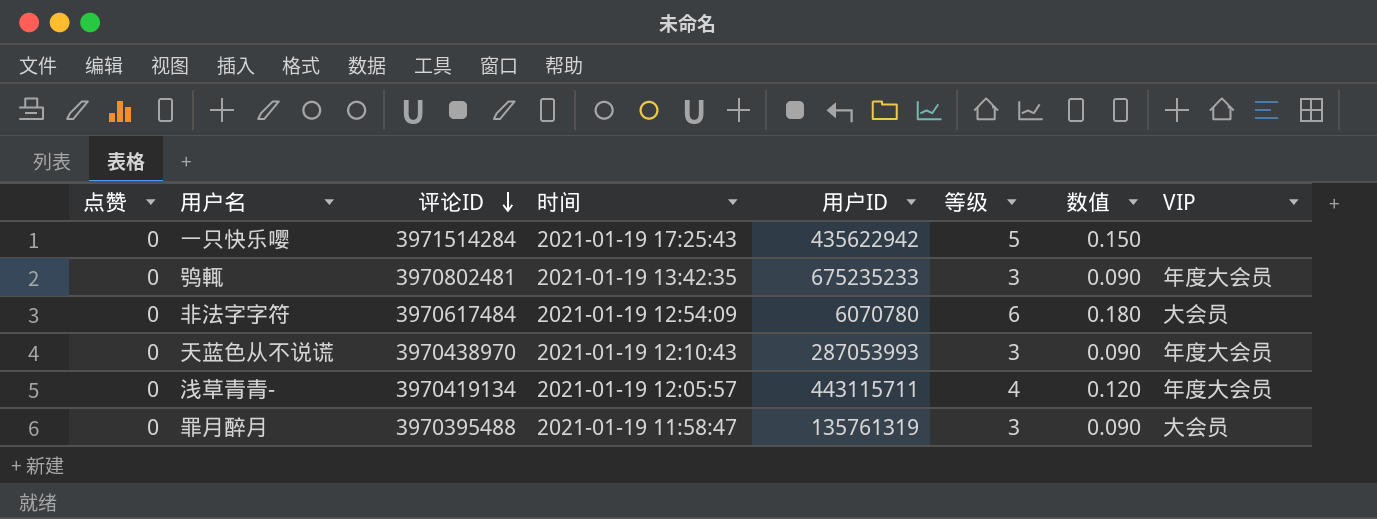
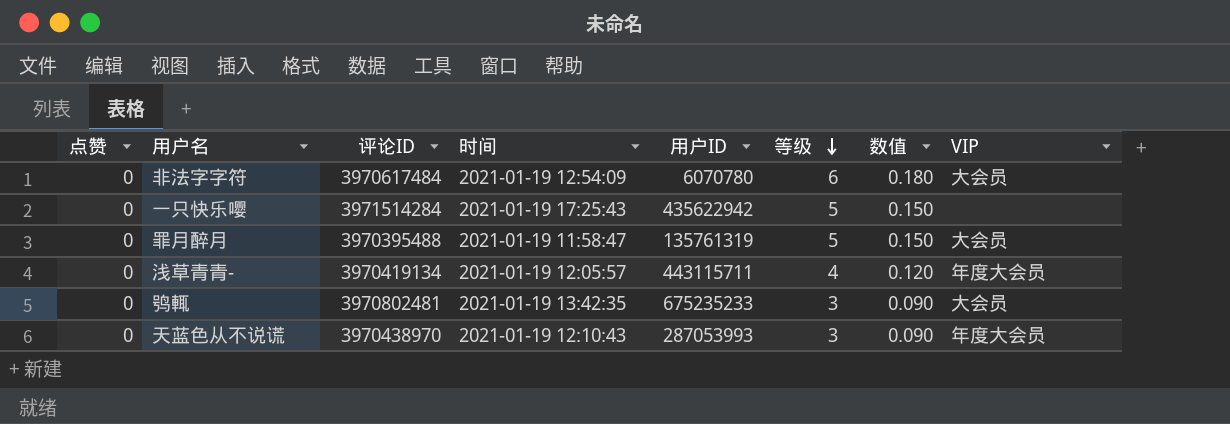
row order: 评论ID descending -> 等级 descending
罪月醉月 | 等级: 3 -> 5
罪月醉月 | 数值: 0.090 -> 0.150
鸮輒 | VIP: 年度大会员 -> 大会员

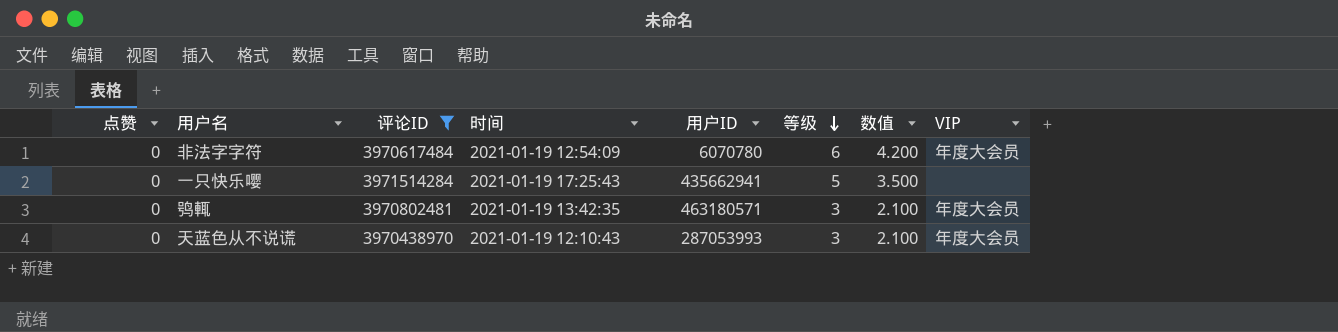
filter: none -> 评论ID >= 3970438970
column 数值 | formula: [等级] * 0.03 -> [等级] * 0.7
非法字字符 | VIP: 大会员 -> 年度大会员
一只快乐嘤 | 用户ID: 435622942 -> 435662941
鸮輒 | 用户ID: 675235233 -> 463180571
鸮輒 | VIP: 大会员 -> 年度大会员

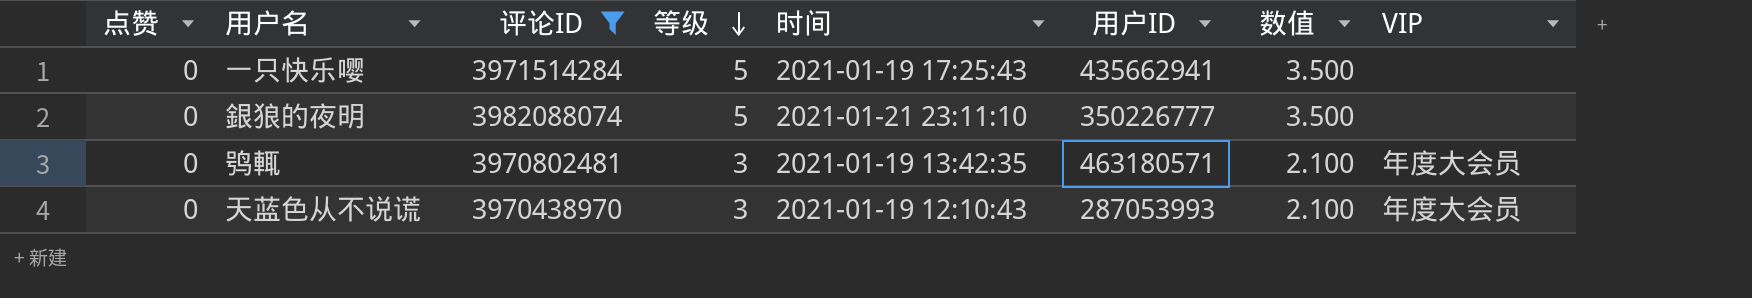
column 等级 | position: 6 -> 4
row 非法字字符: 0 | 3970617484 | 2021-01-19 12:54:09 | 6070780 | 6 | 4.200 | 年度大会员 -> none
row 銀狼的夜明: none -> 0 | 3982088074 | 5 | 2021-01-21 23:11:10 | 350226777 | 3.500 | none

